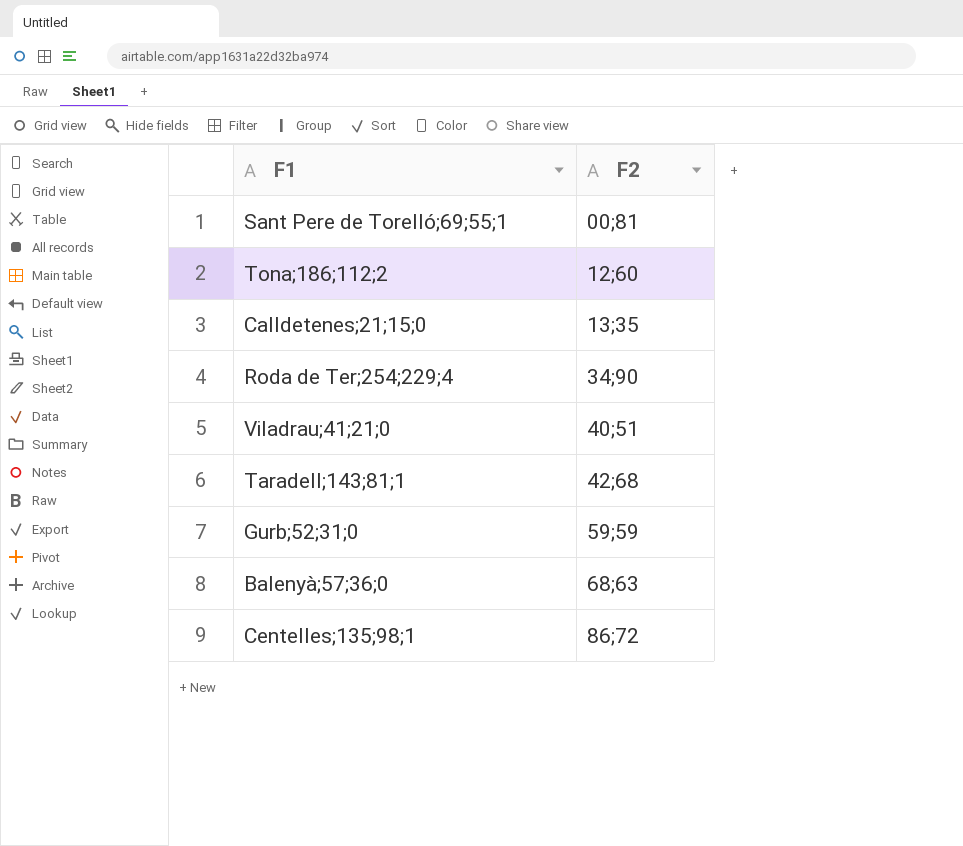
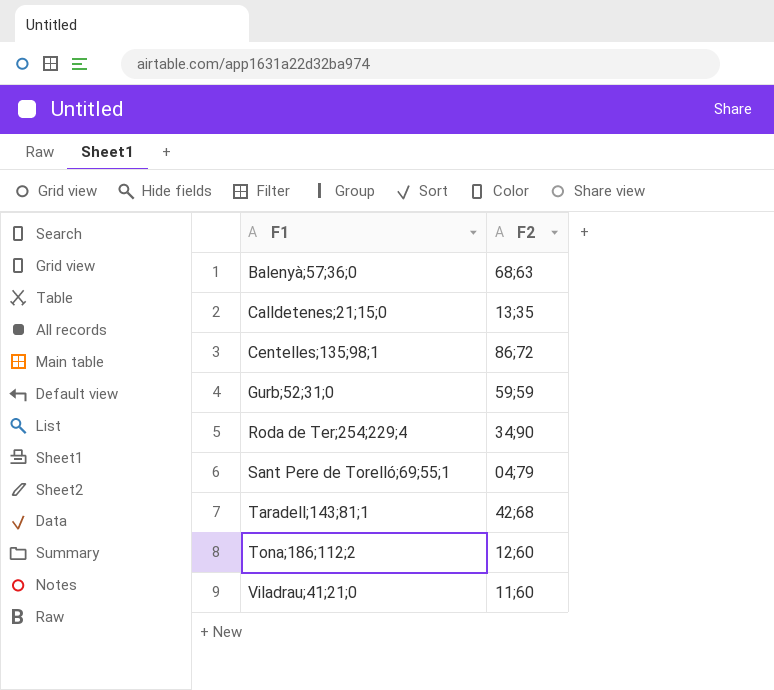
row order: F2 ascending -> F1 ascending
Sant Pere de Torelló;69;55;1 | F2: 00;81 -> 04;79
Viladrau;41;21;0 | F2: 40;51 -> 11;60

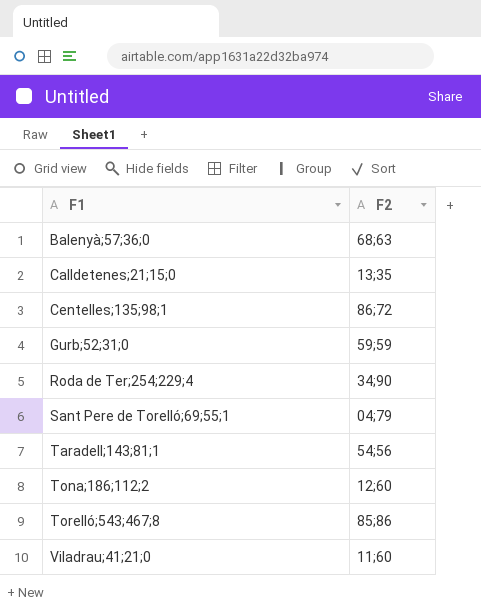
Taradell;143;81;1 | F2: 42;68 -> 54;56
row Torelló;543;467;8: none -> 85;86

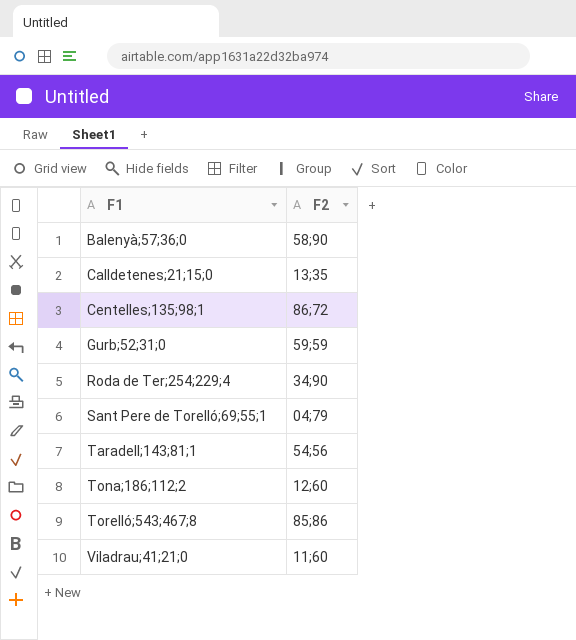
Balenyà;57;36;0 | F2: 68;63 -> 58;90

